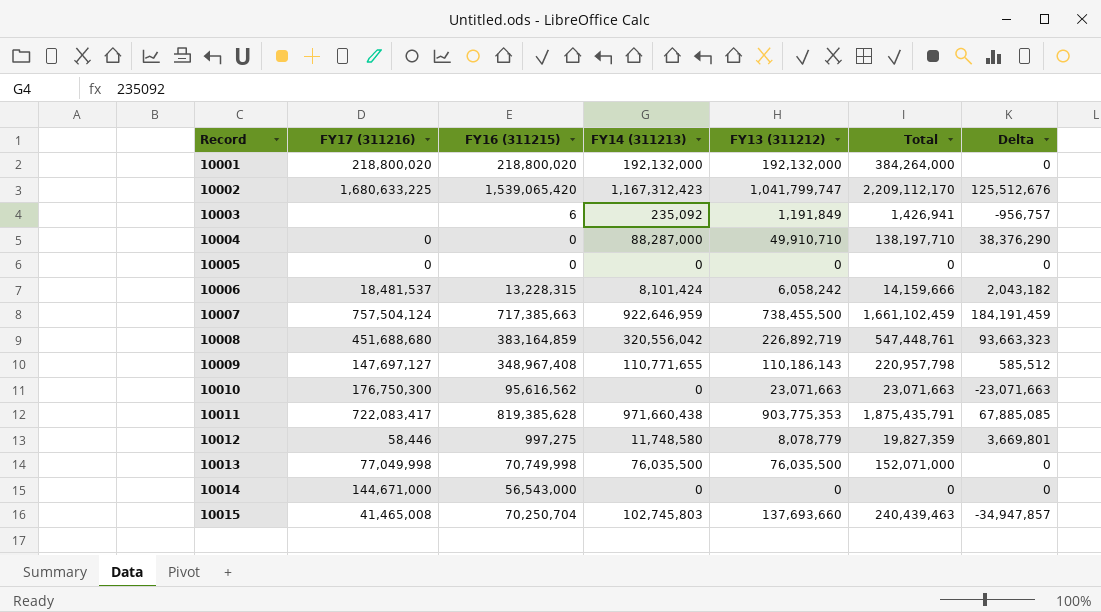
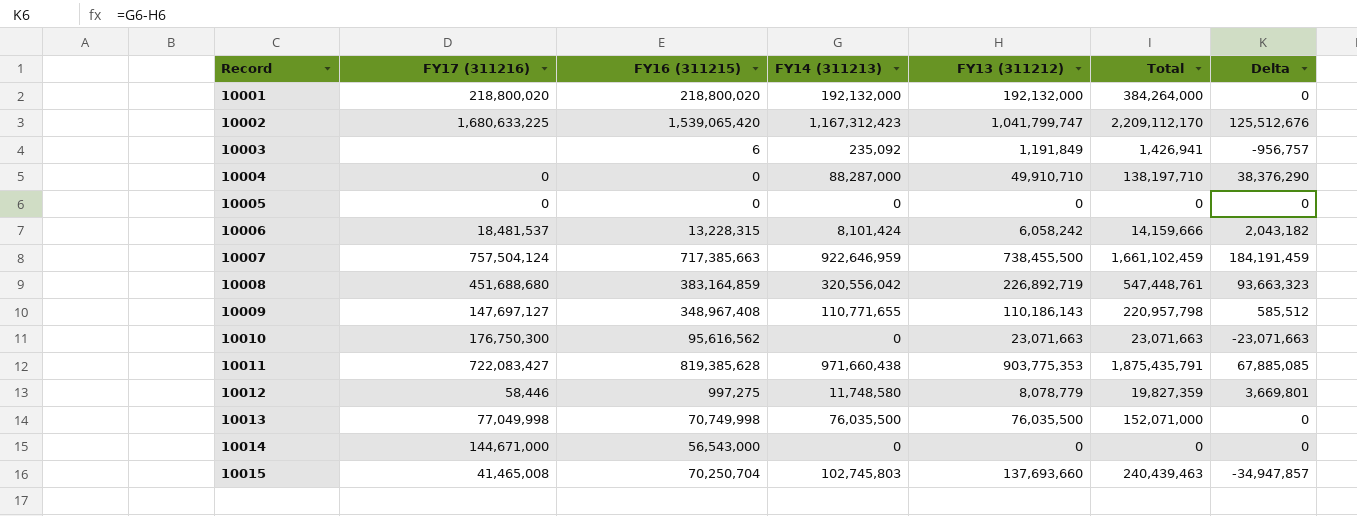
10011 | FY17 (311216): 722,083,417 -> 722,083,427

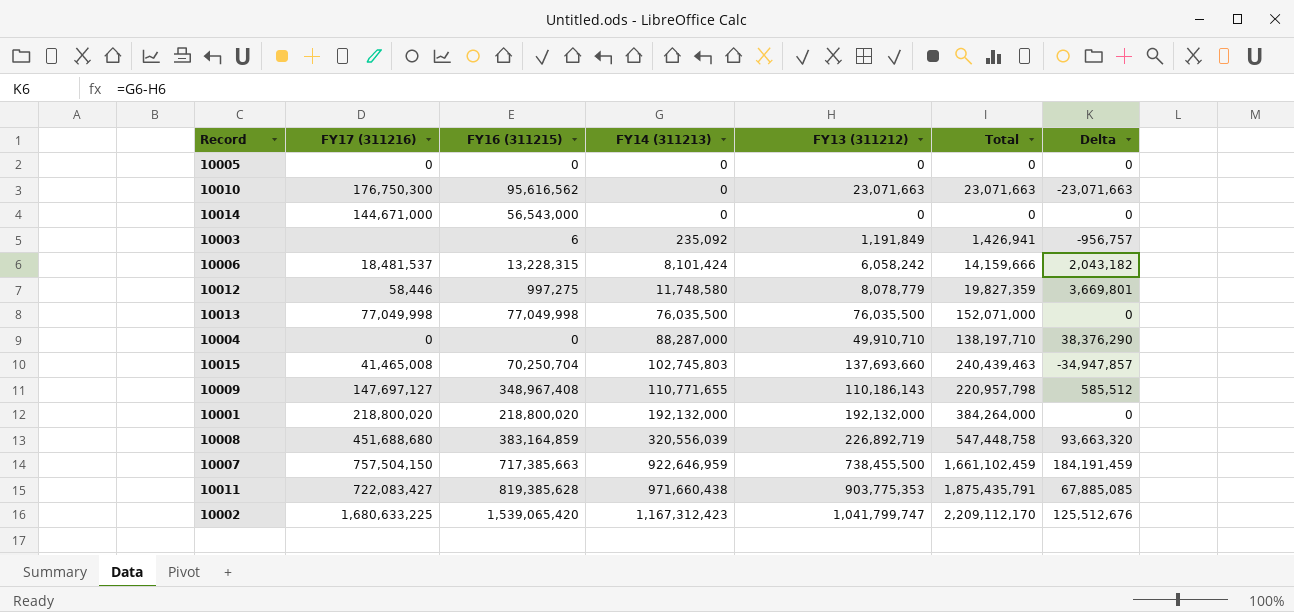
row order: Record ascending -> FY14 (311213) ascending
10013 | FY16 (311215): 70,749,998 -> 77,049,998
10008 | FY14 (311213): 320,556,042 -> 320,556,039
10008 | Total: 547,448,761 -> 547,448,758
10008 | Delta: 93,663,323 -> 93,663,320
10007 | FY17 (311216): 757,504,124 -> 757,504,150

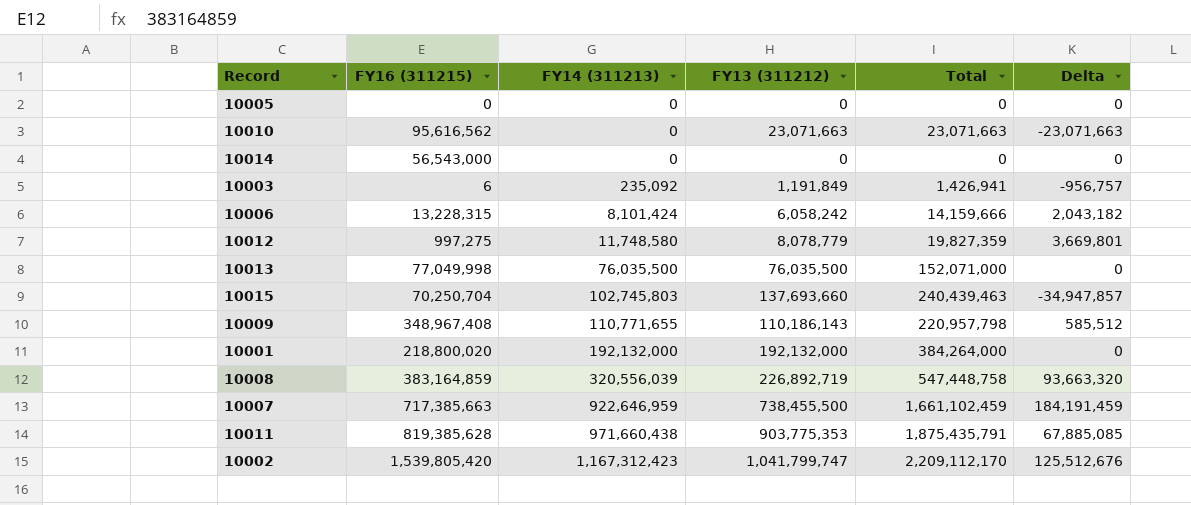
column FY17 (311216) | position: 2 -> none
row 10004: 0 | 0 | 88,287,000 | 49,910,710 | 138,197,710 | 38,376,290 -> none
10002 | FY16 (311215): 1,539,065,420 -> 1,539,805,420

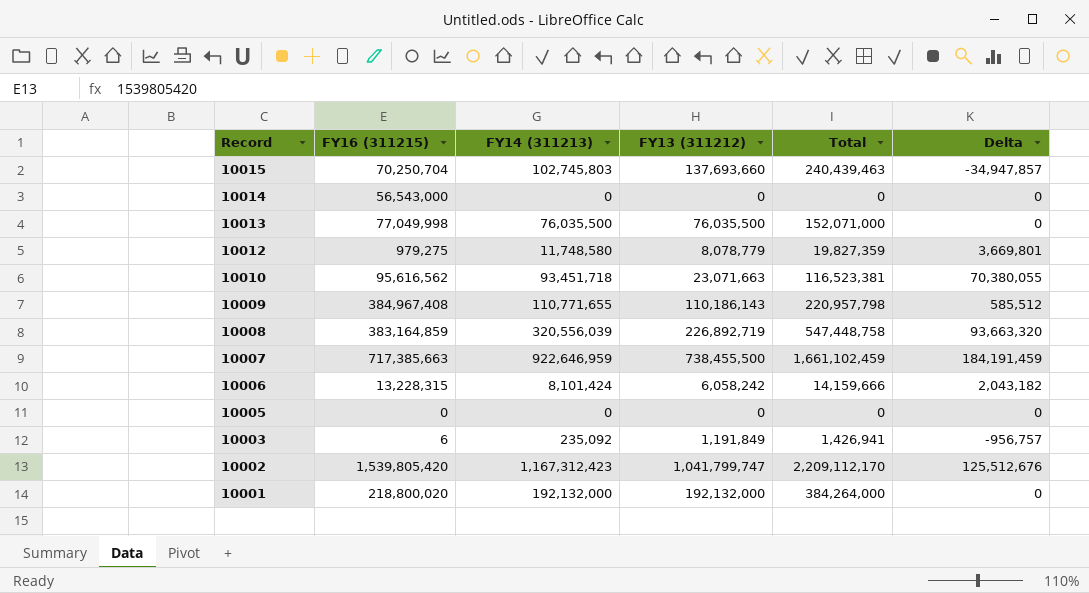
row order: FY14 (311213) ascending -> Record descending
row 10011: 819,385,628 | 971,660,438 | 903,775,353 | 1,875,435,791 | 67,885,085 -> none
10012 | FY16 (311215): 997,275 -> 979,275
10010 | FY14 (311213): 0 -> 93,451,718
10010 | Total: 23,071,663 -> 116,523,381
10010 | Delta: -23,071,663 -> 70,380,055
10009 | FY16 (311215): 348,967,408 -> 384,967,408

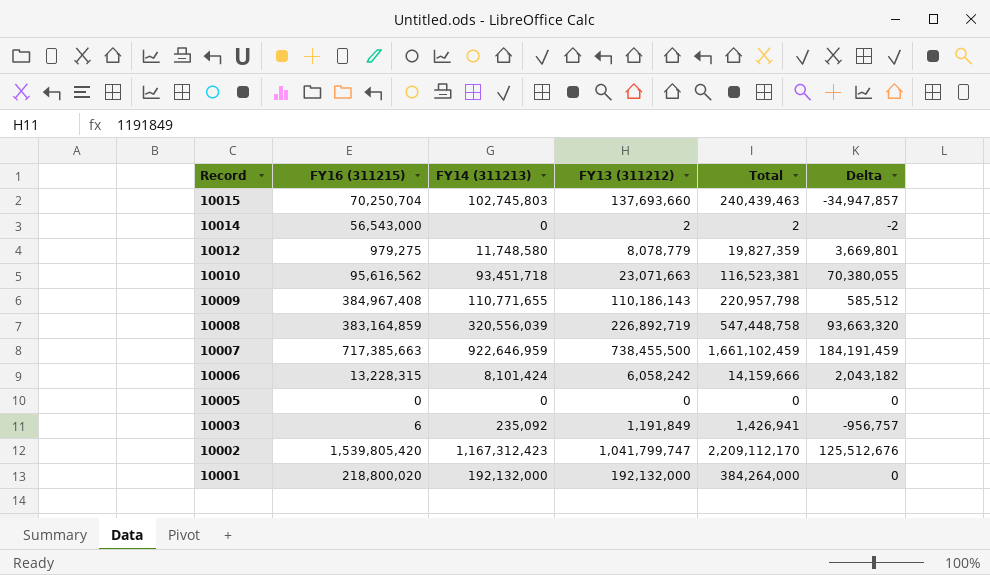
row 10013: 77,049,998 | 76,035,500 | 76,035,500 | 152,071,000 | 0 -> none
10014 | FY13 (311212): 0 -> 2
10014 | Total: 0 -> 2
10014 | Delta: 0 -> -2

